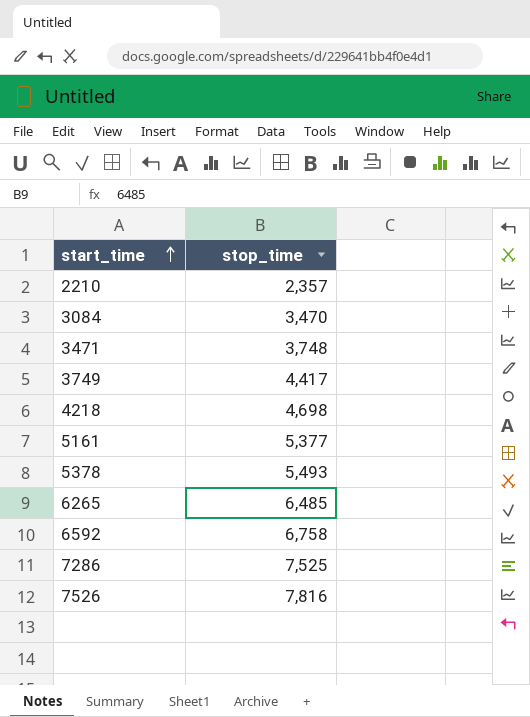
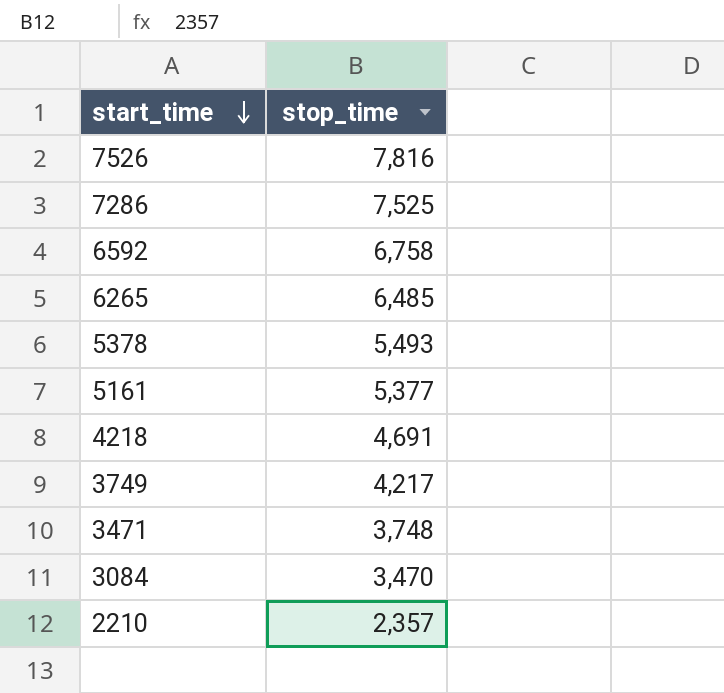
row order: start_time ascending -> start_time descending
4218 | stop_time: 4,698 -> 4,691
3749 | stop_time: 4,417 -> 4,217

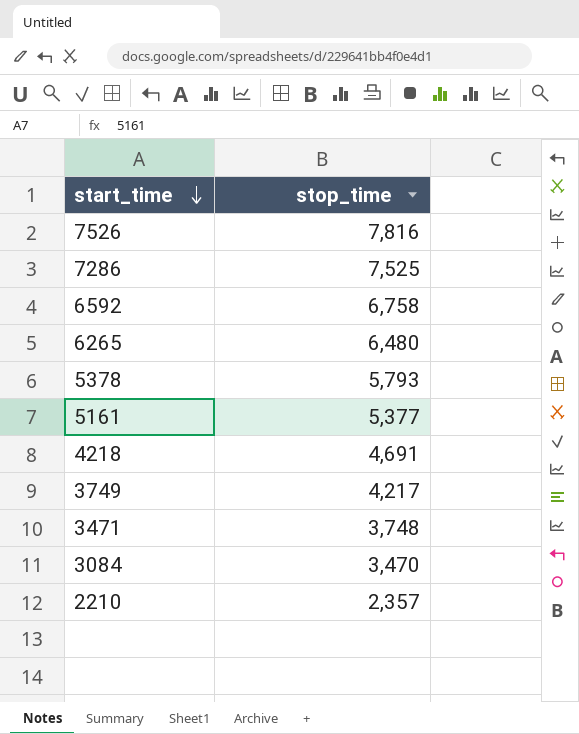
6265 | stop_time: 6,485 -> 6,480
5378 | stop_time: 5,493 -> 5,793

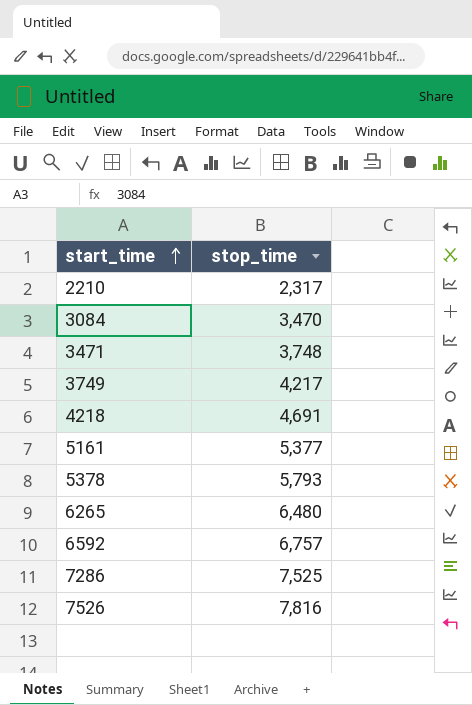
row order: start_time descending -> start_time ascending
2210 | stop_time: 2,357 -> 2,317
6592 | stop_time: 6,758 -> 6,757

